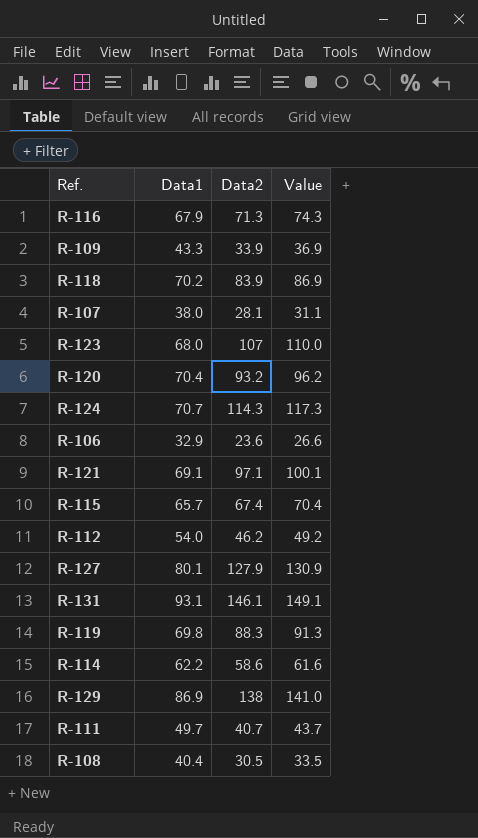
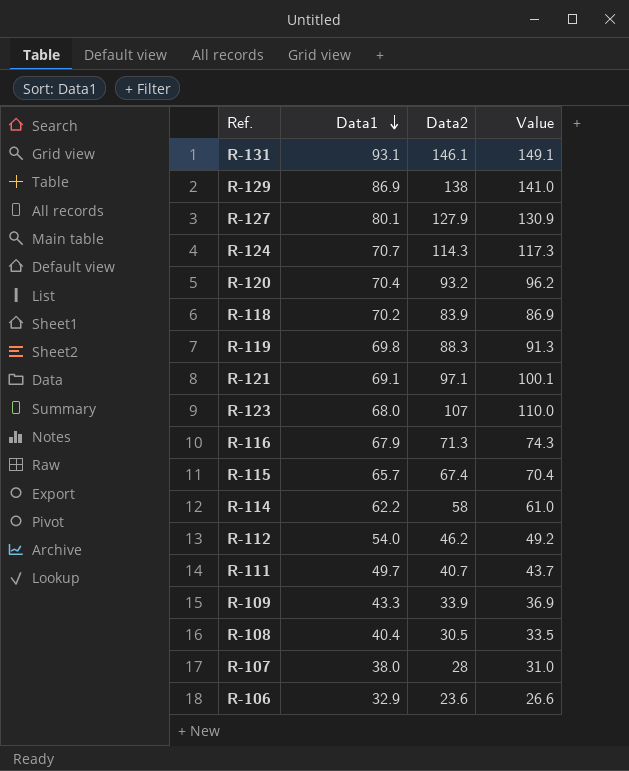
row order: none -> Data1 descending
R-114 | Data2: 58.6 -> 58
R-114 | Value: 61.6 -> 61.0
R-107 | Data2: 28.1 -> 28
R-107 | Value: 31.1 -> 31.0

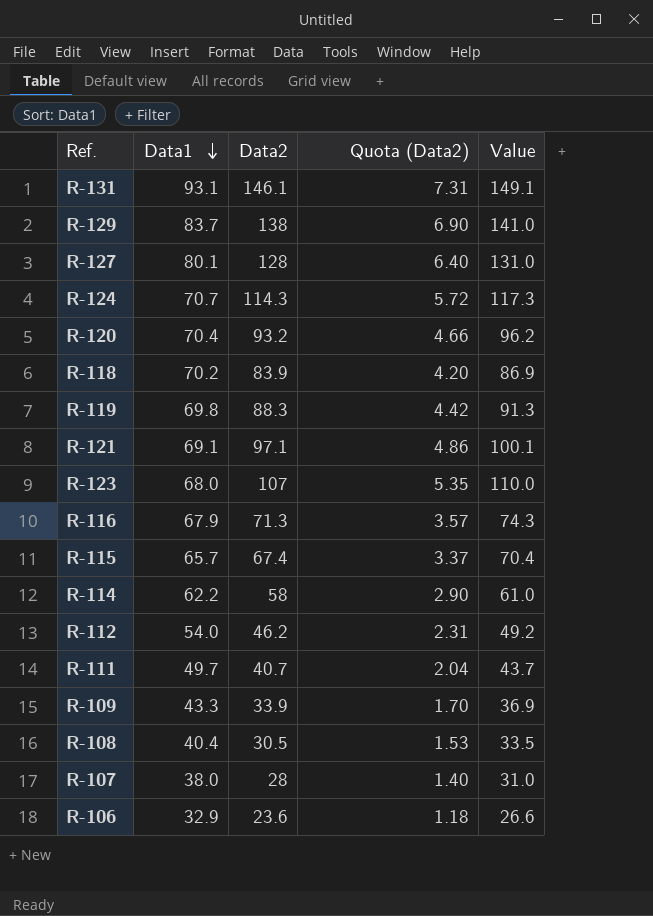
column Quota (Data2) | formula: none -> [Data2] * 0.05
R-129 | Data1: 86.9 -> 83.7
R-127 | Data2: 127.9 -> 128
R-127 | Value: 130.9 -> 131.0

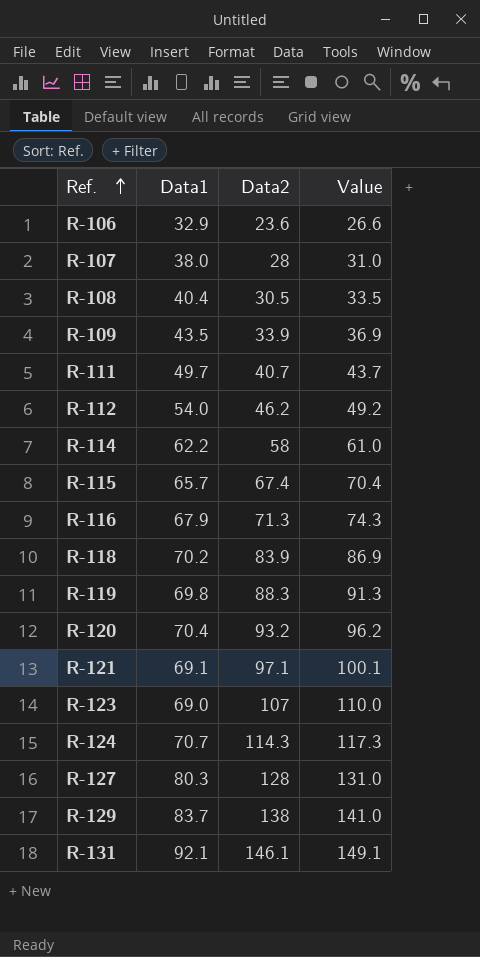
row order: Data1 descending -> Ref. ascending
column Quota (Data2) | formula: [Data2] * 0.05 -> none
R-109 | Data1: 43.3 -> 43.5
R-123 | Data1: 68.0 -> 69.0
R-127 | Data1: 80.1 -> 80.3
R-131 | Data1: 93.1 -> 92.1

